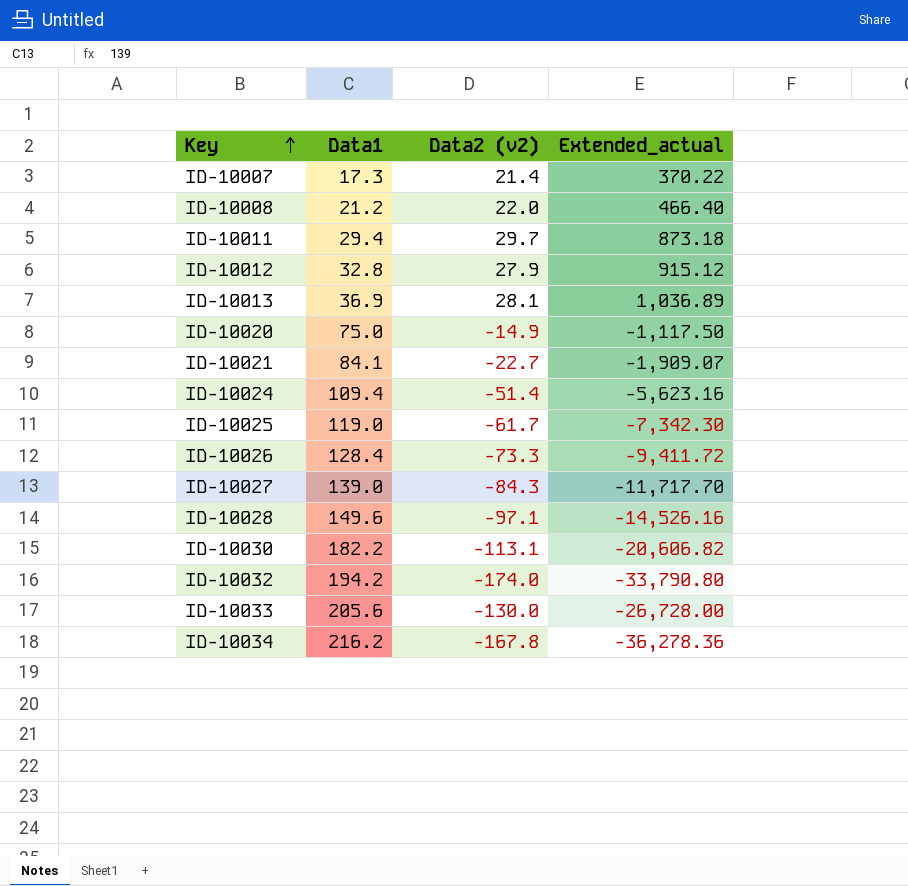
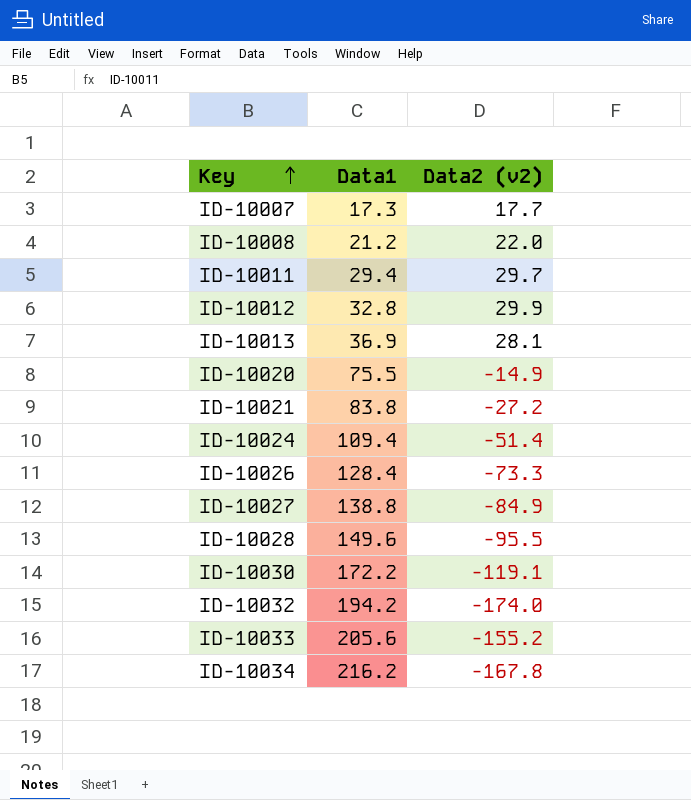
column Extended_actual | formula: [Data1] * [Data2 (v2)] -> none
row ID-10025: 119.0 | -61.7 | -7,342.30 -> none
ID-10007 | Data2 (v2): 21.4 -> 17.7
ID-10012 | Data2 (v2): 27.9 -> 29.9
ID-10020 | Data1: 75.0 -> 75.5
ID-10021 | Data1: 84.1 -> 83.8
ID-10021 | Data2 (v2): -22.7 -> -27.2
ID-10027 | Data1: 139.0 -> 138.8
ID-10027 | Data2 (v2): -84.3 -> -84.9
ID-10028 | Data2 (v2): -97.1 -> -95.5
ID-10030 | Data1: 182.2 -> 172.2
ID-10030 | Data2 (v2): -113.1 -> -119.1
ID-10033 | Data2 (v2): -130.0 -> -155.2

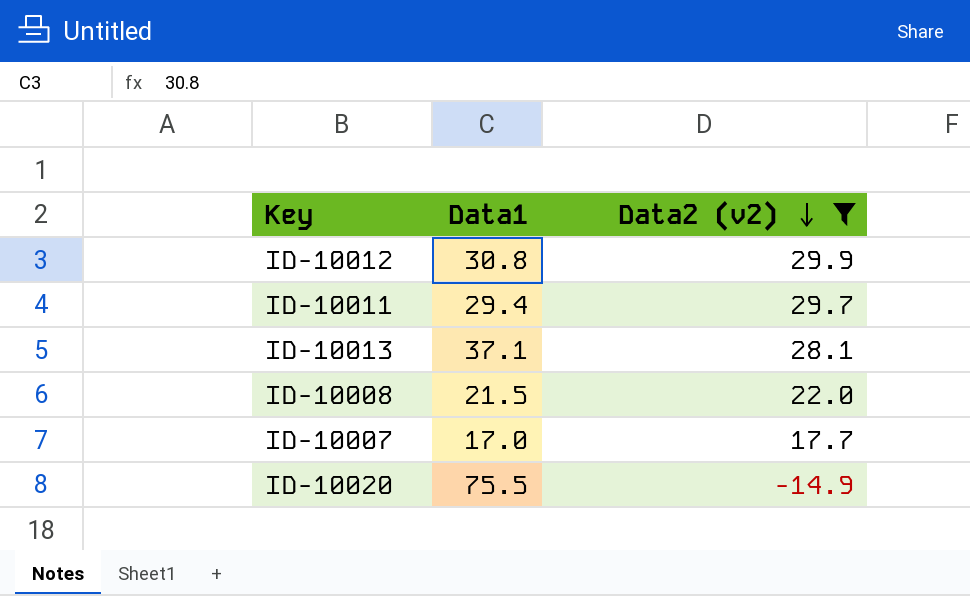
filter: none -> Data2 (v2) >= -14.9
row order: Key ascending -> Data2 (v2) descending
ID-10012 | Data1: 32.8 -> 30.8
ID-10013 | Data1: 36.9 -> 37.1
ID-10008 | Data1: 21.2 -> 21.5
ID-10007 | Data1: 17.3 -> 17.0

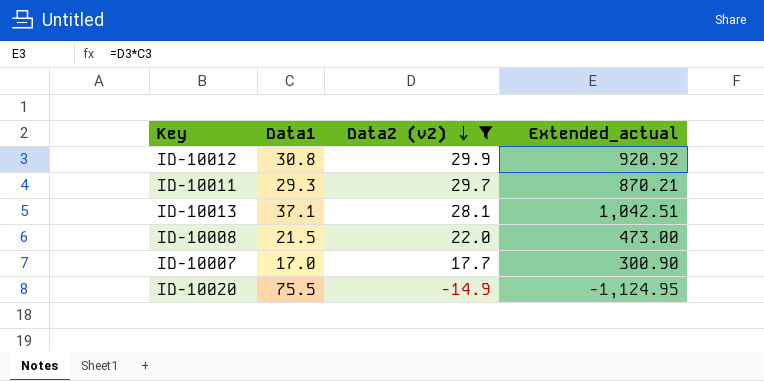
column Extended_actual | formula: none -> [Data1] * [Data2 (v2)]
ID-10011 | Data1: 29.4 -> 29.3

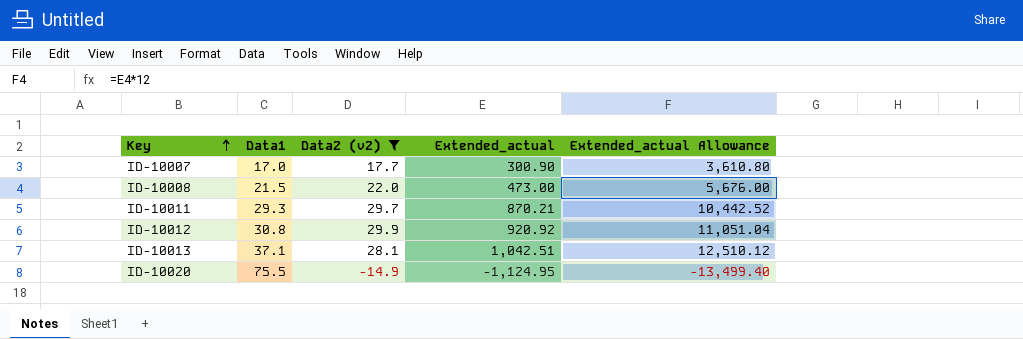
row order: Data2 (v2) descending -> Key ascending
column Extended_actual Allowance | formula: none -> [Extended_actual] * 12

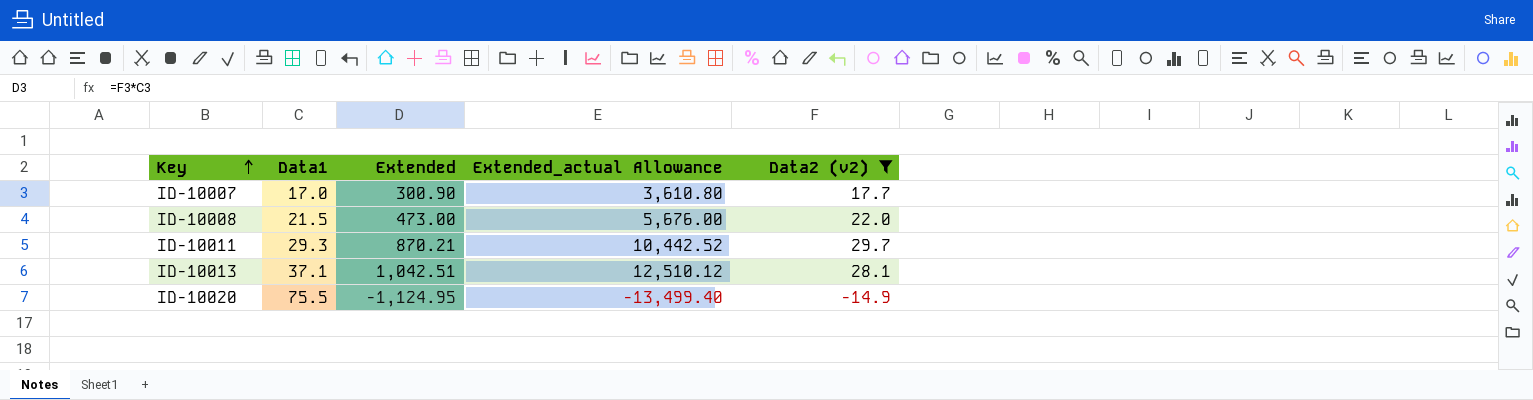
column name: Extended_actual -> Extended
column Data2 (v2) | position: 3 -> 5
row ID-10012: 30.8 | 29.9 | 920.92 | 11,051.04 -> none

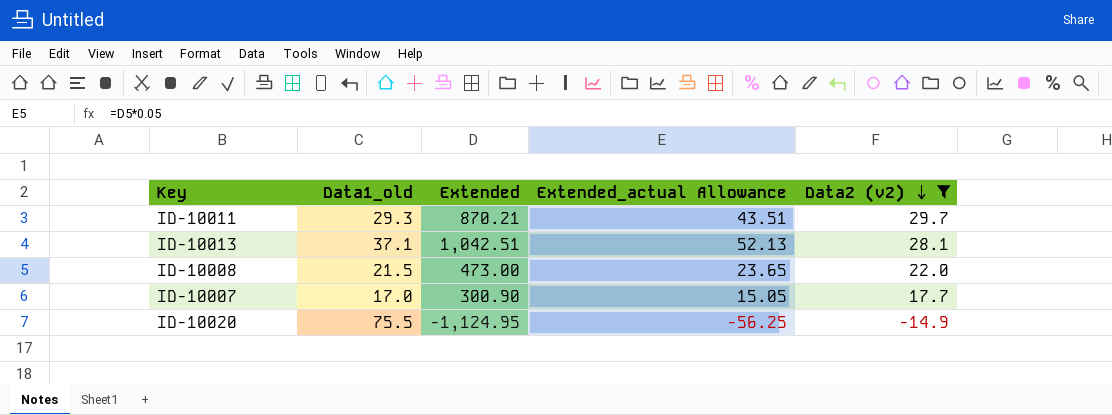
row order: Key ascending -> Data2 (v2) descending
column name: Data1 -> Data1_old
column Extended_actual Allowance | formula: [Extended] * 12 -> [Extended] * 0.05

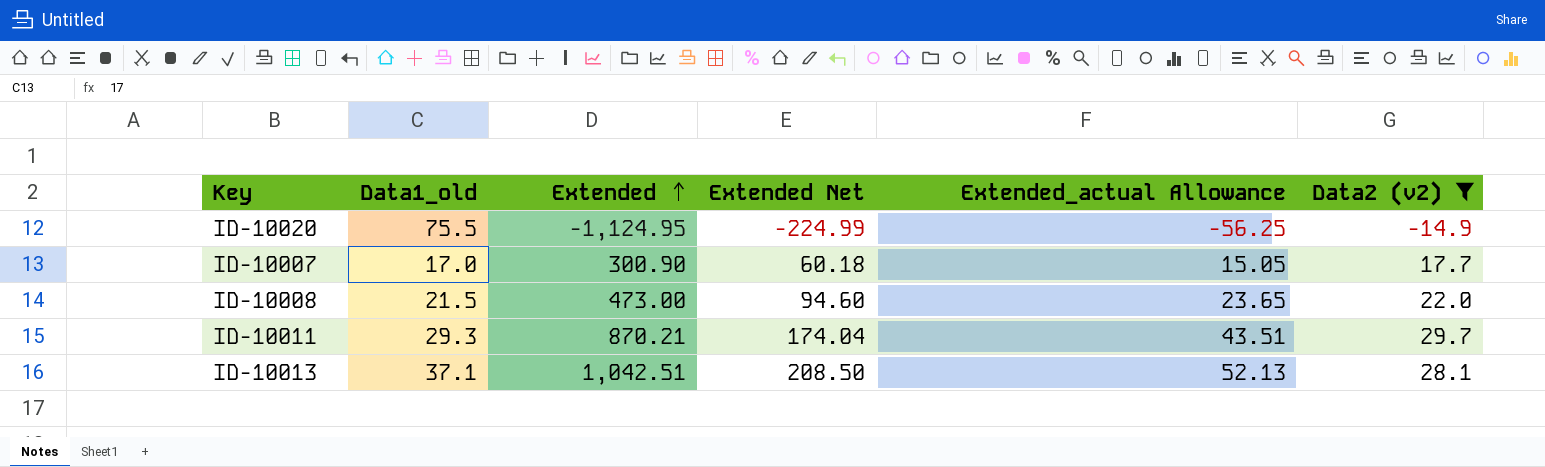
row order: Data2 (v2) descending -> Extended ascending
column Extended Net | formula: none -> [Extended] * 0.2

